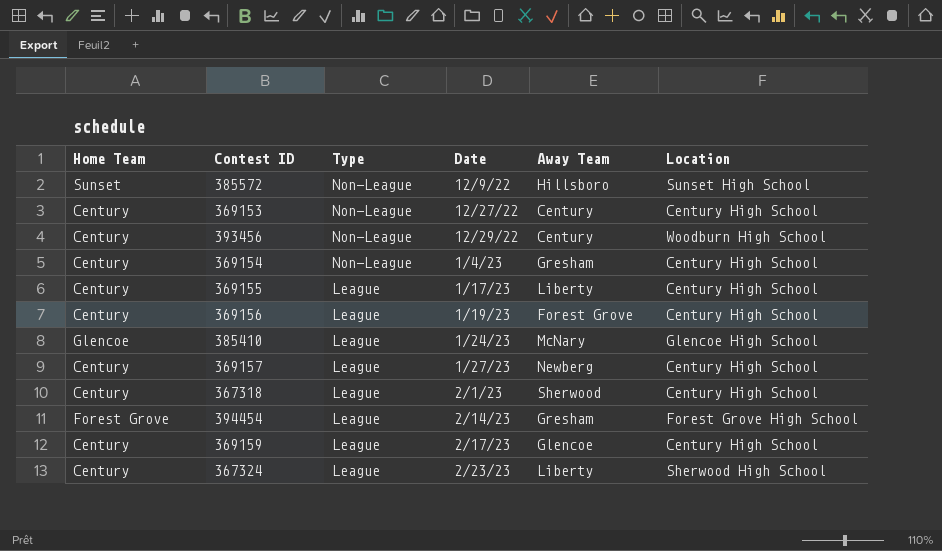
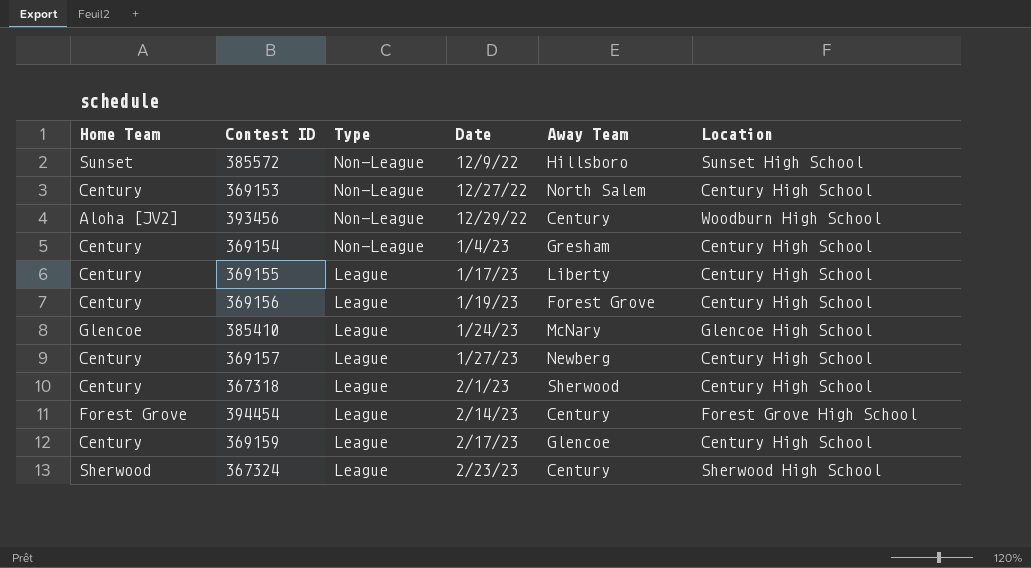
369153 | Away Team: Century -> North Salem
393456 | Home Team: Century -> Aloha [JV2]
394454 | Away Team: Gresham -> Century
367324 | Home Team: Century -> Sherwood
367324 | Away Team: Liberty -> Century

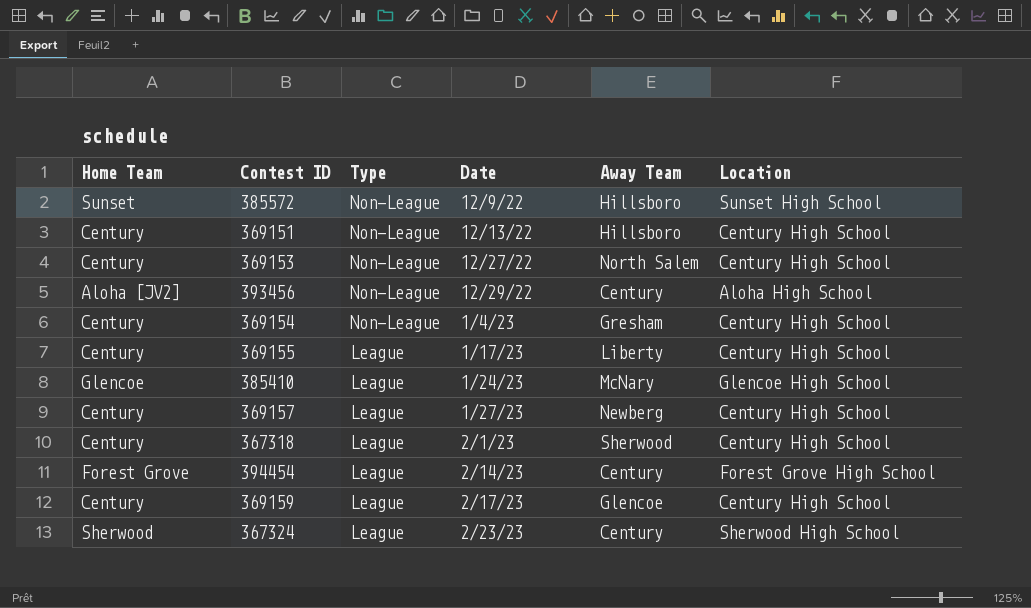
row 369156: Century | League | 1/19/23 | Forest Grove | Century High School -> none
row 369151: none -> Century | Non-League | 12/13/22 | Hillsboro | Century High School
393456 | Location: Woodburn High School -> Aloha High School

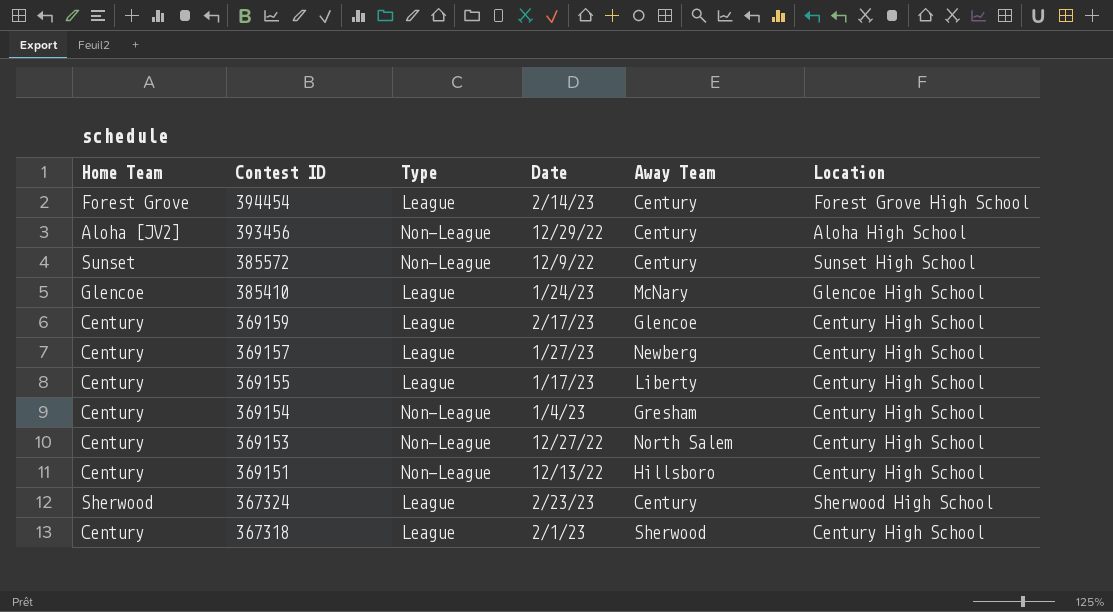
row order: Type descending -> Contest ID descending
385572 | Away Team: Hillsboro -> Century

